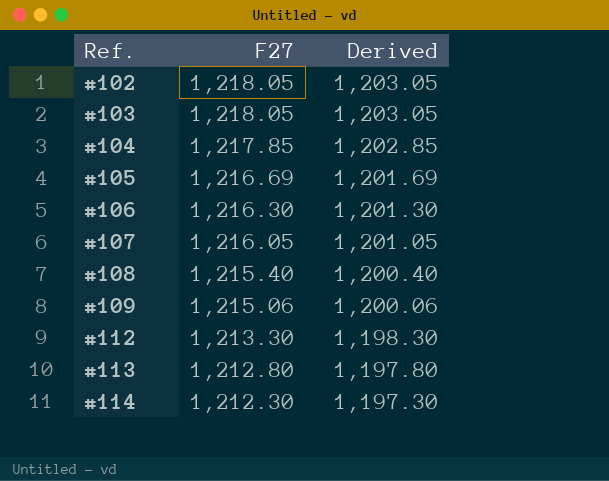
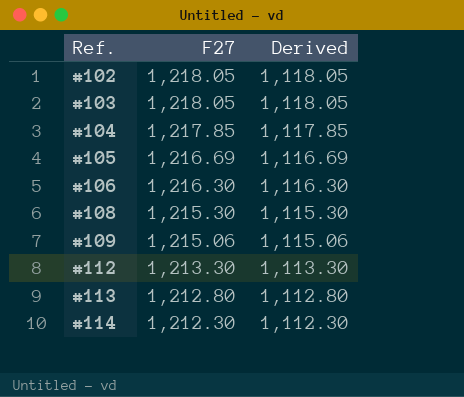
column Derived | formula: [F27] - 15 -> [F27] - 100
row #107: 1,216.05 | 1,201.05 -> none
#108 | F27: 1,215.40 -> 1,215.30

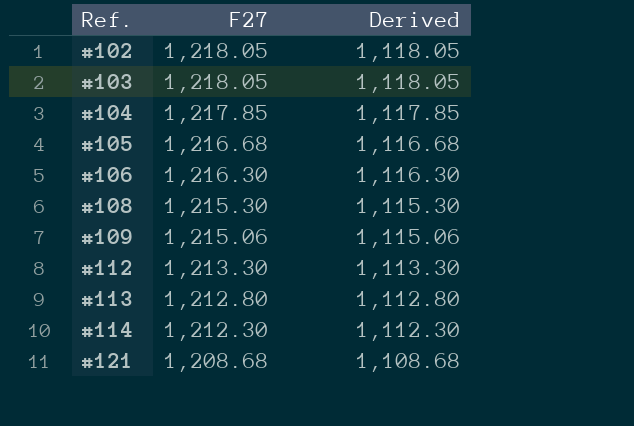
#105 | F27: 1,216.69 -> 1,216.68
#105 | Derived: 1,116.69 -> 1,116.68
row #121: none -> 1,208.68 | 1,108.68

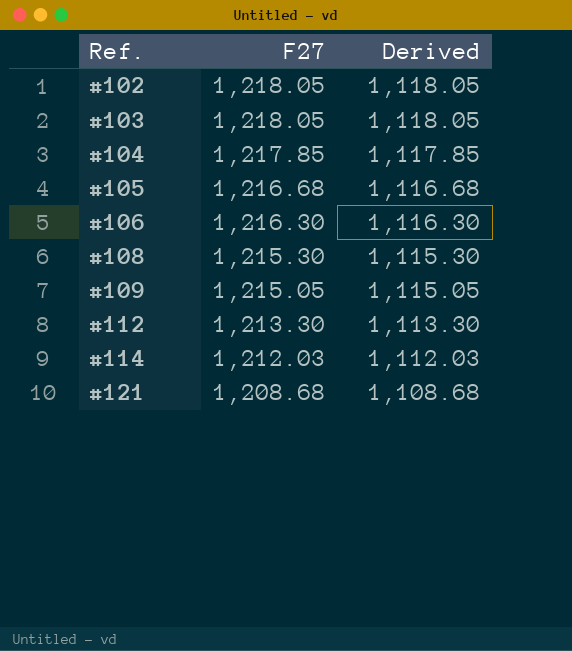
row #113: 1,212.80 | 1,112.80 -> none
#109 | F27: 1,215.06 -> 1,215.05
#109 | Derived: 1,115.06 -> 1,115.05
#114 | F27: 1,212.30 -> 1,212.03
#114 | Derived: 1,112.30 -> 1,112.03

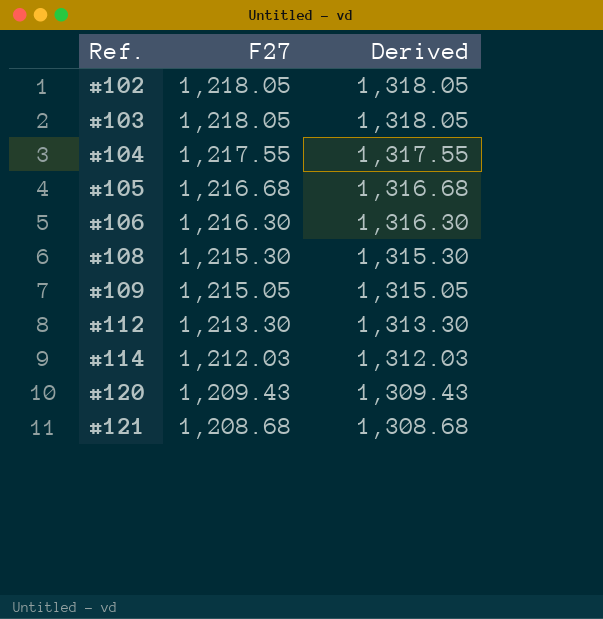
column Derived | formula: [F27] - 100 -> [F27] + 100
#104 | F27: 1,217.85 -> 1,217.55
row #120: none -> 1,209.43 | 1,309.43

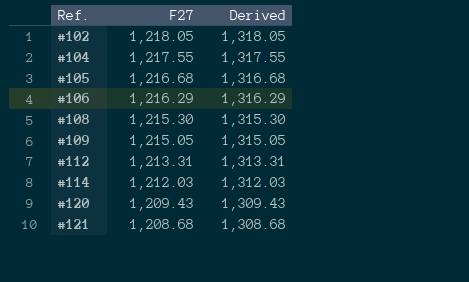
row #103: 1,218.05 | 1,318.05 -> none
#106 | F27: 1,216.30 -> 1,216.29
#106 | Derived: 1,316.30 -> 1,316.29
#112 | F27: 1,213.30 -> 1,213.31
#112 | Derived: 1,313.30 -> 1,313.31

